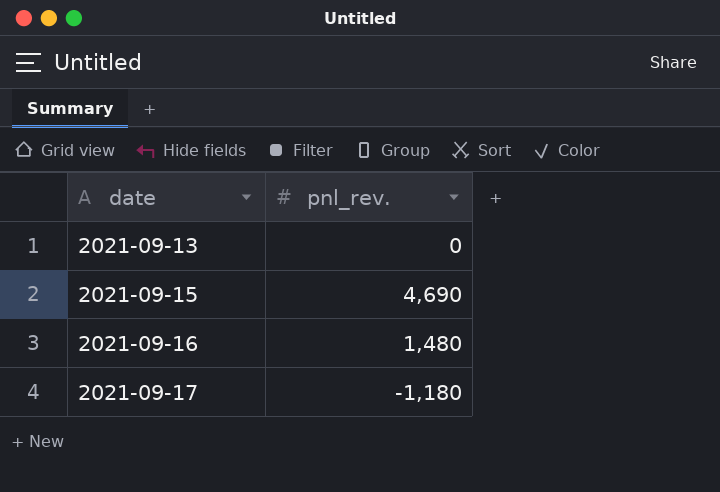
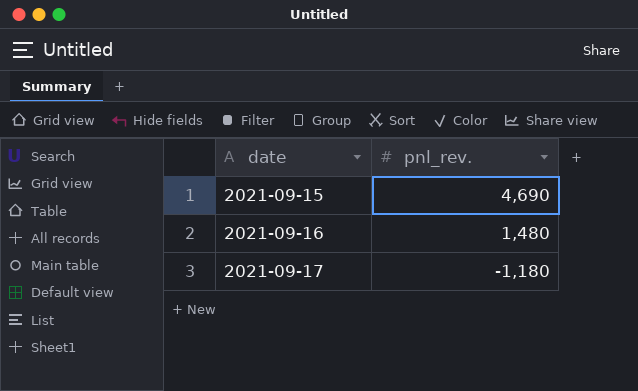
row 2021-09-13: 0 -> none

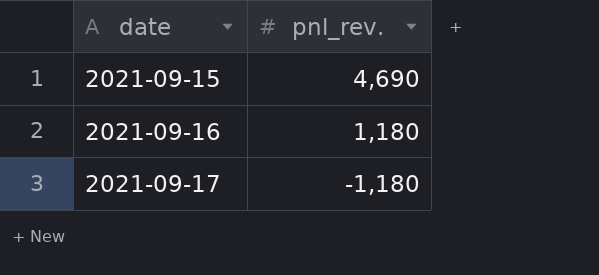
2021-09-16 | pnl_rev.: 1,480 -> 1,180

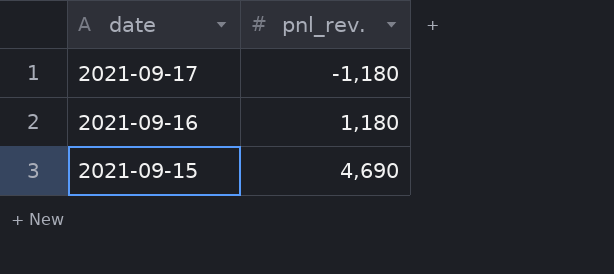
row order: date ascending -> date descending

